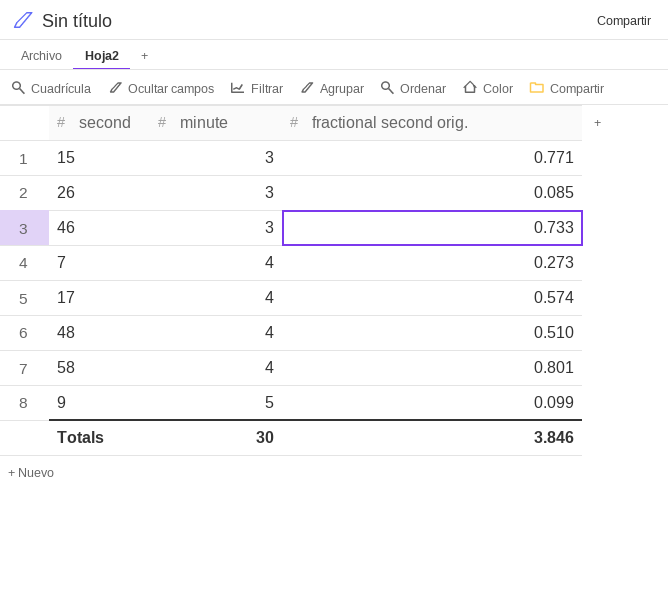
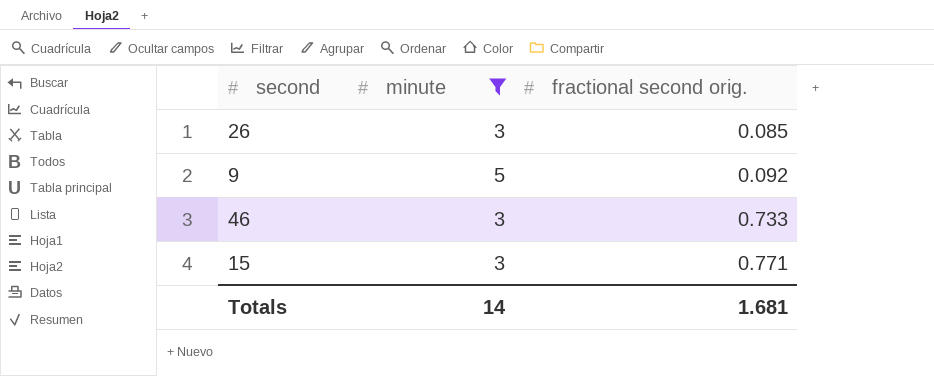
filter: none -> minute != 4
row order: minute ascending -> fractional second orig. ascending
9 | fractional second orig.: 0.099 -> 0.092
Totals | minute: 30 -> 14
Totals | fractional second orig.: 3.846 -> 1.681

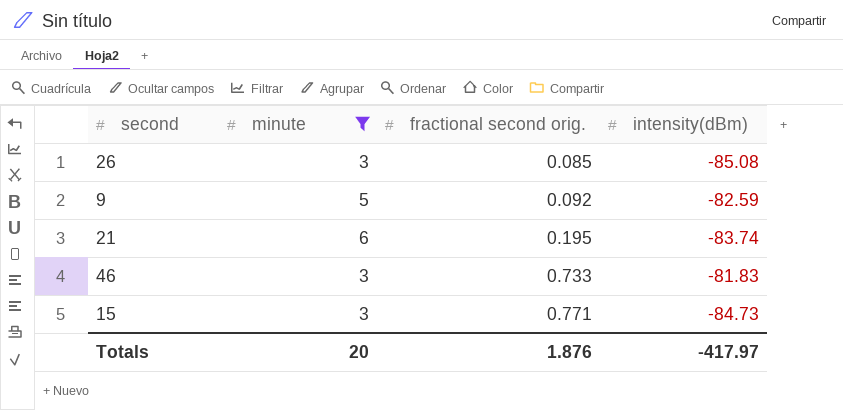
column intensity(dBm) | position: none -> 4
row 21: none -> 6 | 0.195 | -83.74
Totals | minute: 14 -> 20
Totals | fractional second orig.: 1.681 -> 1.876

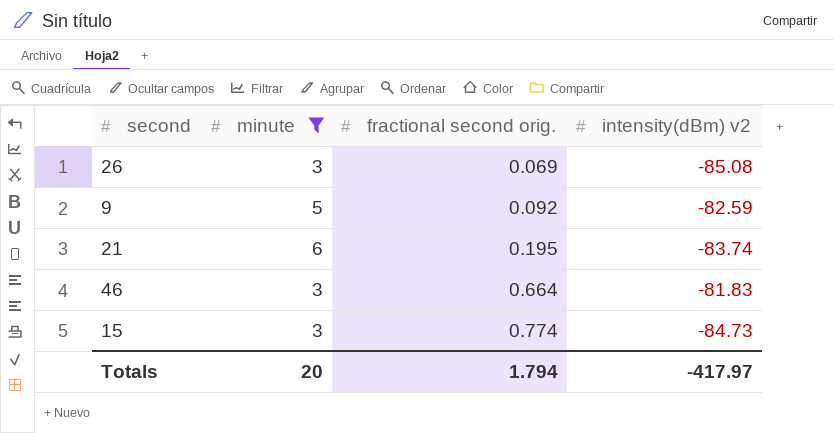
column name: intensity(dBm) -> intensity(dBm) v2
26 | fractional second orig.: 0.085 -> 0.069
46 | fractional second orig.: 0.733 -> 0.664
15 | fractional second orig.: 0.771 -> 0.774
Totals | fractional second orig.: 1.876 -> 1.794

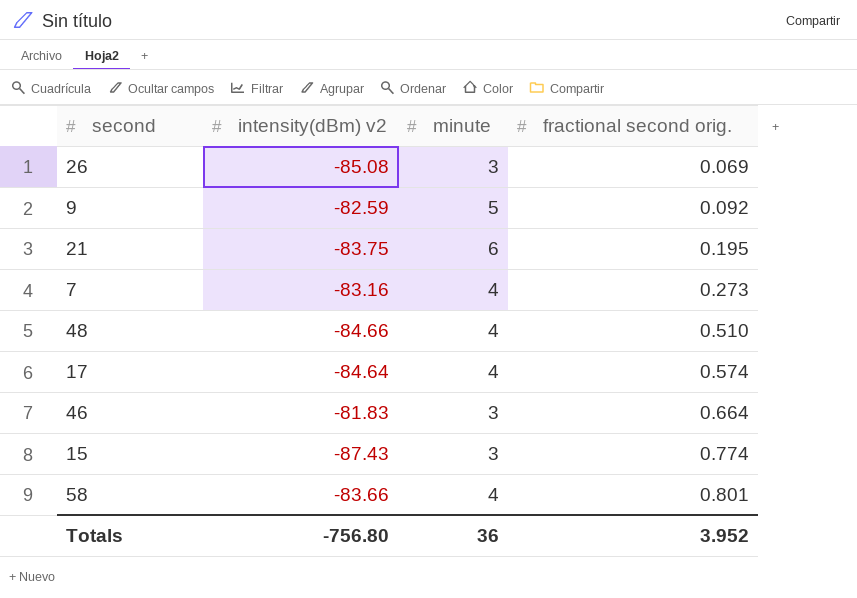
filter: minute != 4 -> none
column intensity(dBm) v2 | position: 4 -> 2
21 | intensity(dBm) v2: -83.74 -> -83.75
15 | intensity(dBm) v2: -84.73 -> -87.43
Totals | intensity(dBm) v2: -417.97 -> -756.80
Totals | minute: 20 -> 36
Totals | fractional second orig.: 1.794 -> 3.952

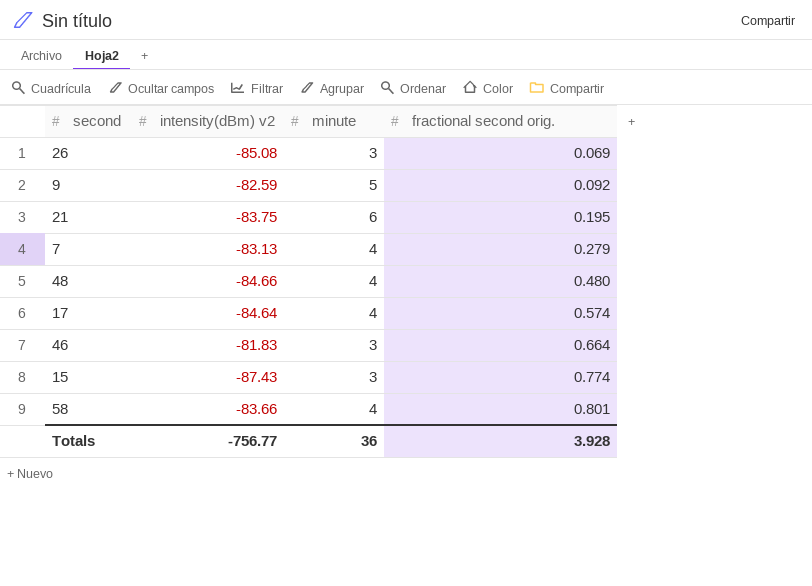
7 | intensity(dBm) v2: -83.16 -> -83.13
7 | fractional second orig.: 0.273 -> 0.279
48 | fractional second orig.: 0.510 -> 0.480
Totals | intensity(dBm) v2: -756.80 -> -756.77
Totals | fractional second orig.: 3.952 -> 3.928

